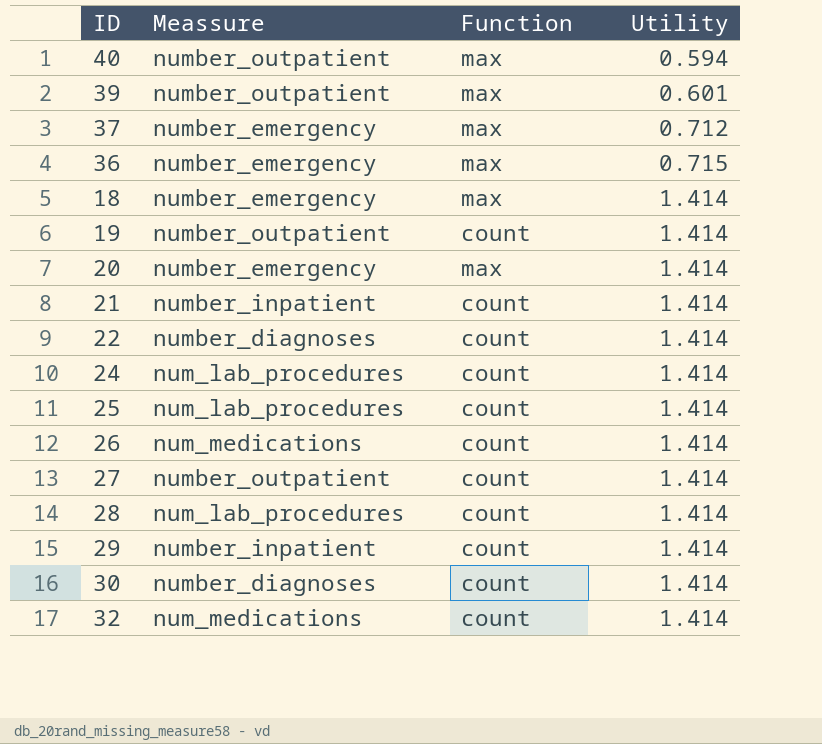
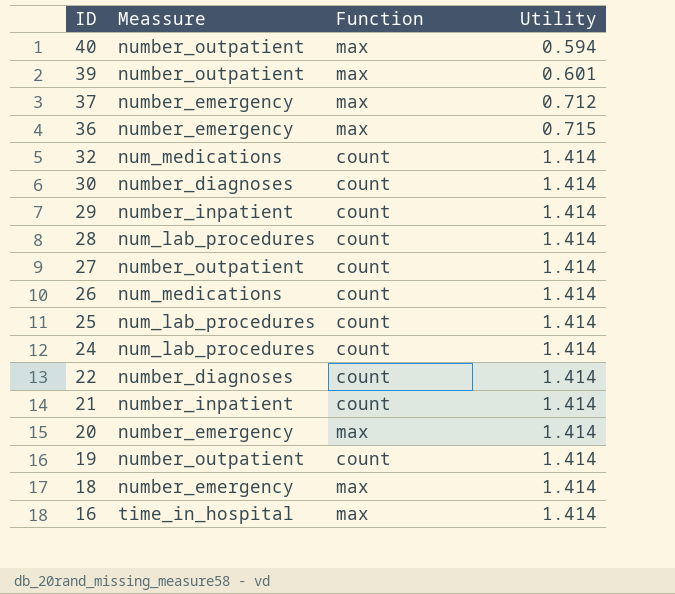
row order: Utility ascending -> ID descending
row 16: none -> time_in_hospital | max | 1.414

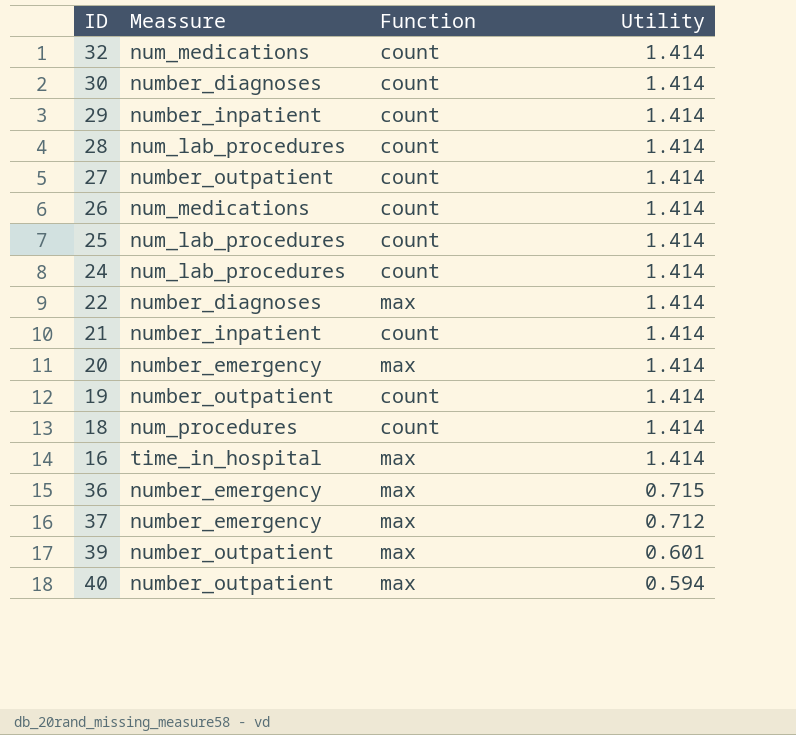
row order: ID descending -> Utility descending
22 | Function: count -> max
18 | Meassure: number_emergency -> num_procedures
18 | Function: max -> count

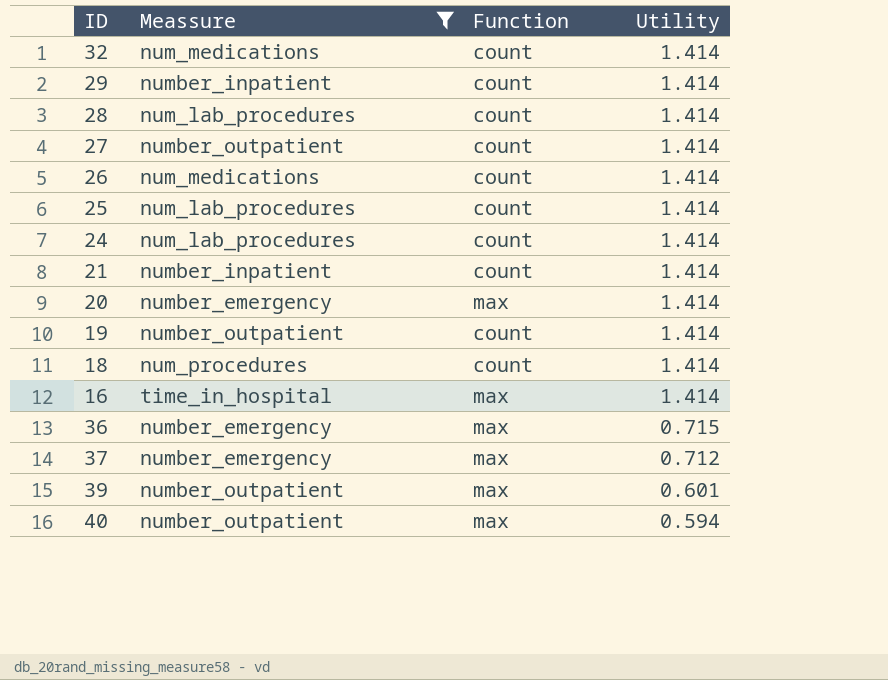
filter: none -> Meassure != number_diagnoses

